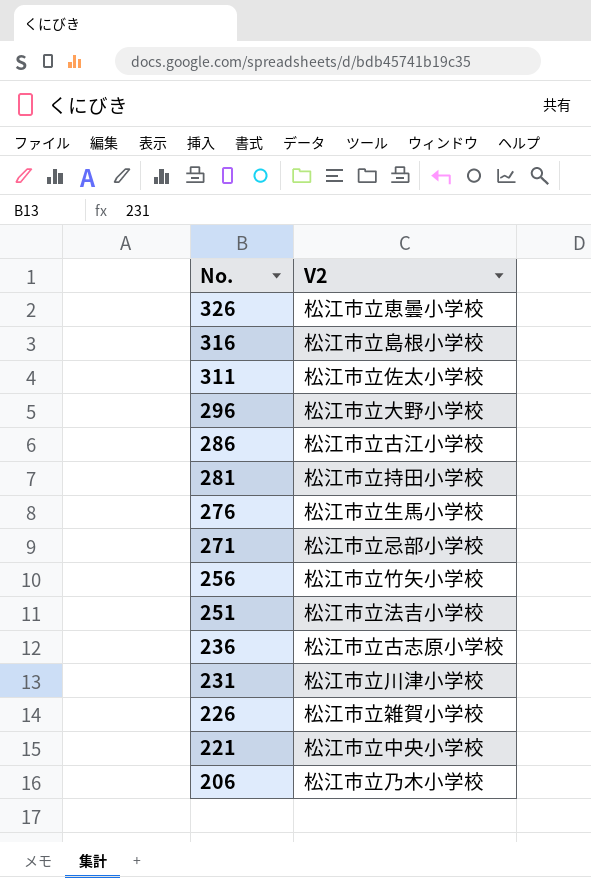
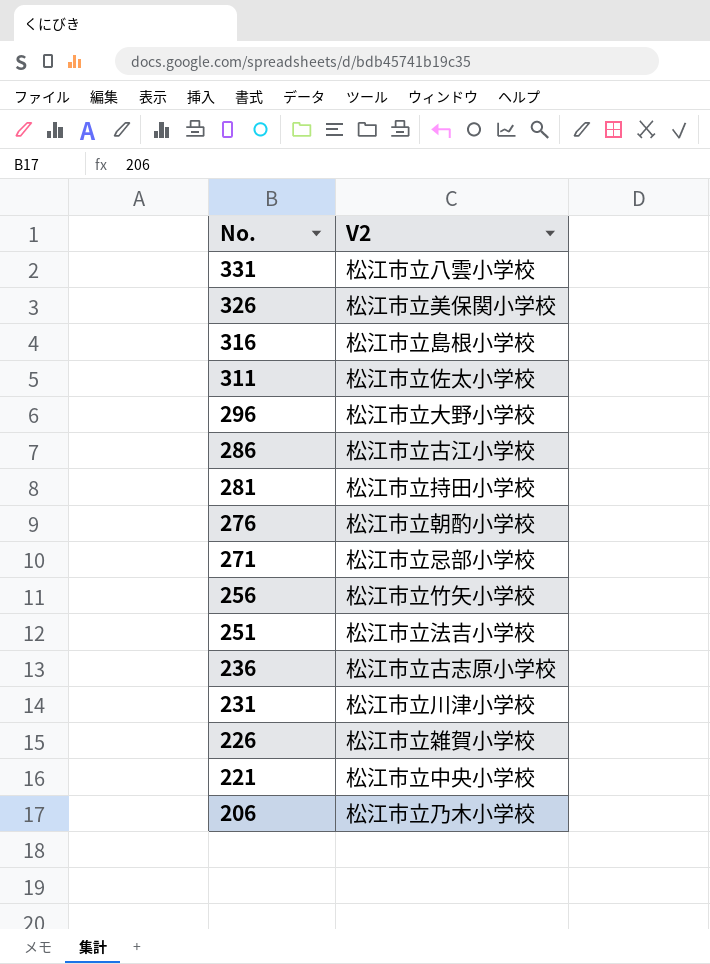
row 331: none -> 松江市立八雲小学校
326 | V2: 松江市立恵曇小学校 -> 松江市立美保関小学校
276 | V2: 松江市立生馬小学校 -> 松江市立朝酌小学校

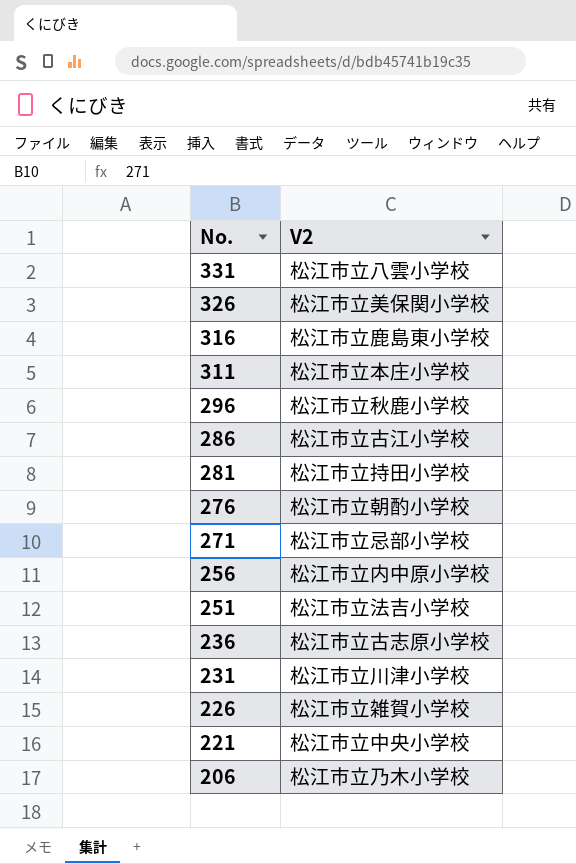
316 | V2: 松江市立島根小学校 -> 松江市立鹿島東小学校
311 | V2: 松江市立佐太小学校 -> 松江市立本庄小学校
296 | V2: 松江市立大野小学校 -> 松江市立秋鹿小学校
256 | V2: 松江市立竹矢小学校 -> 松江市立内中原小学校

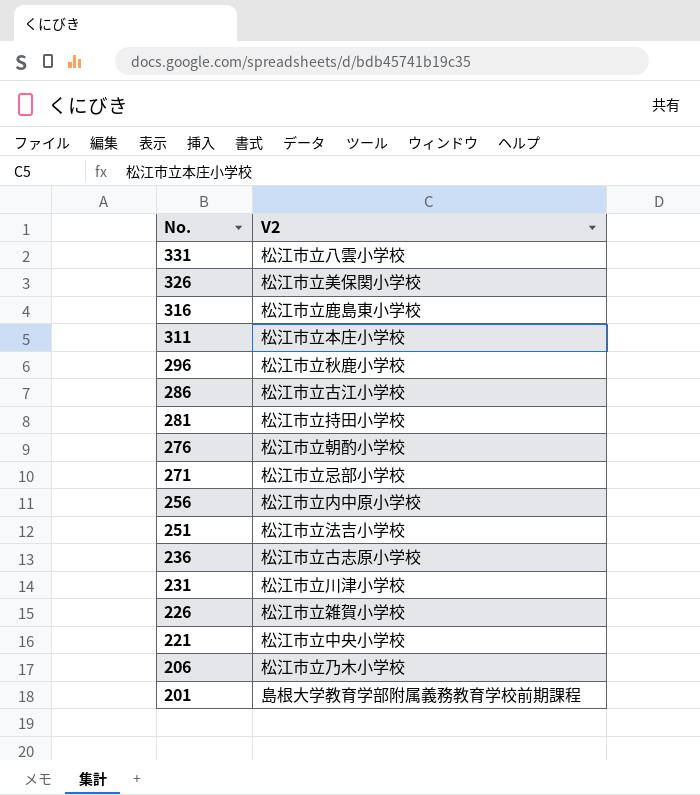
row 201: none -> 島根大学教育学部附属義務教育学校前期課程

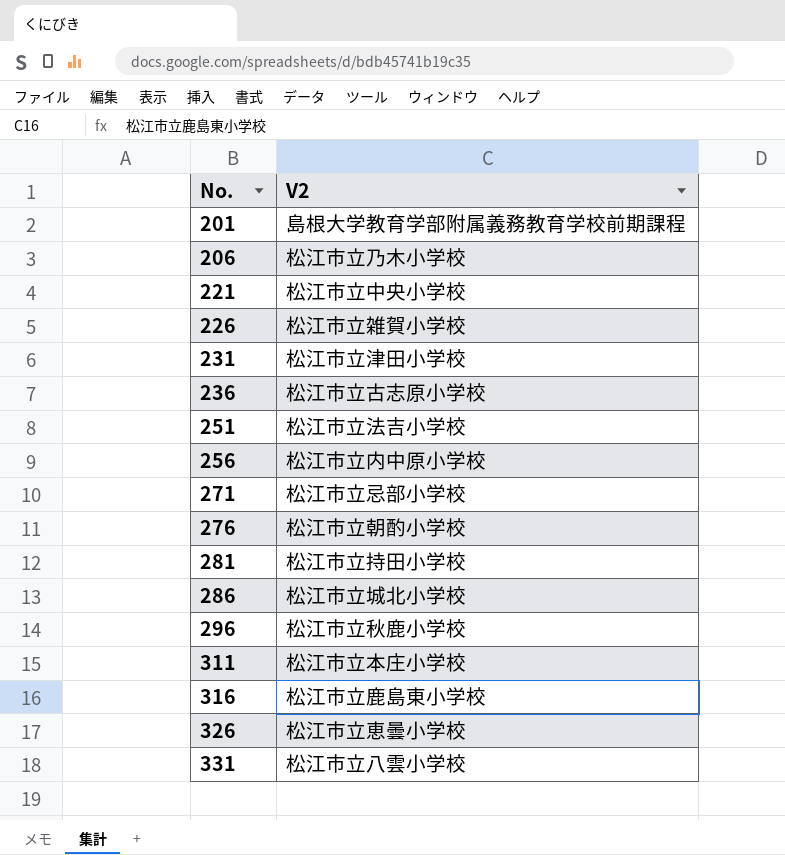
row order: No. descending -> No. ascending
231 | V2: 松江市立川津小学校 -> 松江市立津田小学校
286 | V2: 松江市立古江小学校 -> 松江市立城北小学校
326 | V2: 松江市立美保関小学校 -> 松江市立恵曇小学校

